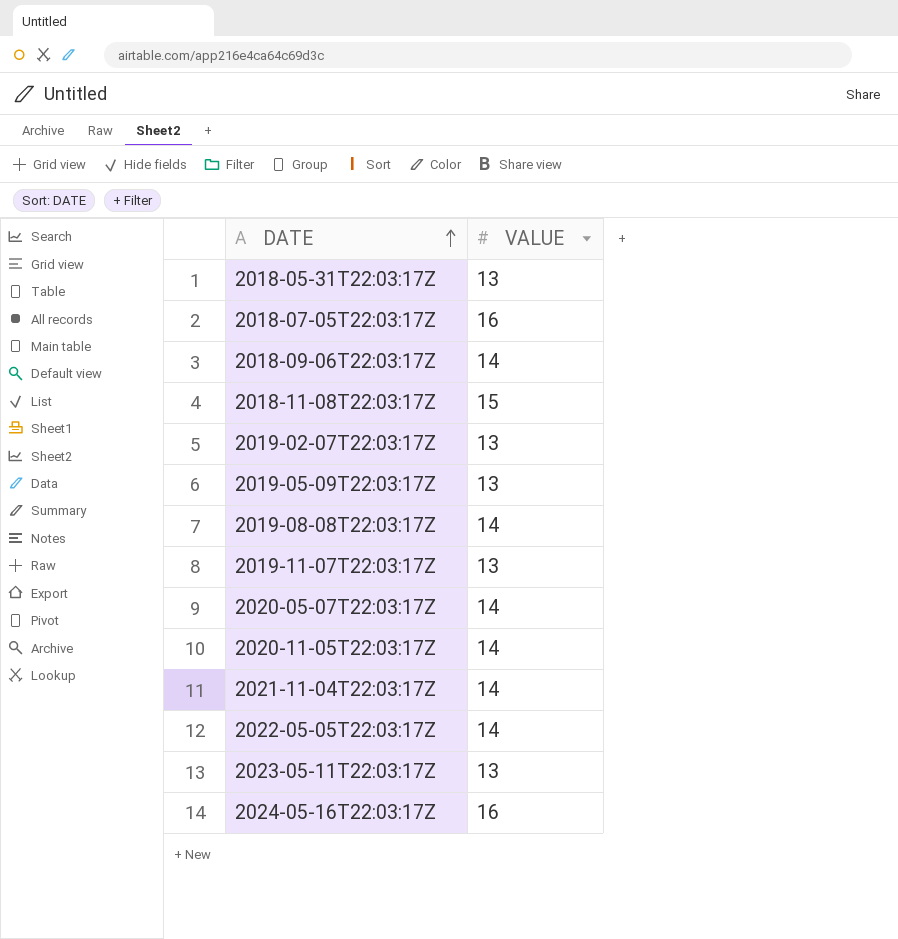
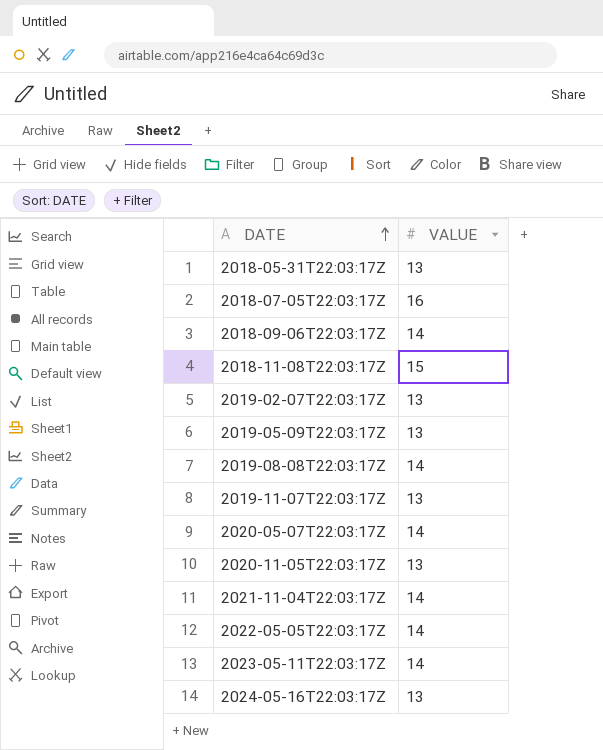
2020-11-05T22:03:17Z | VALUE: 14 -> 13
2023-05-11T22:03:17Z | VALUE: 13 -> 14
2024-05-16T22:03:17Z | VALUE: 16 -> 13

